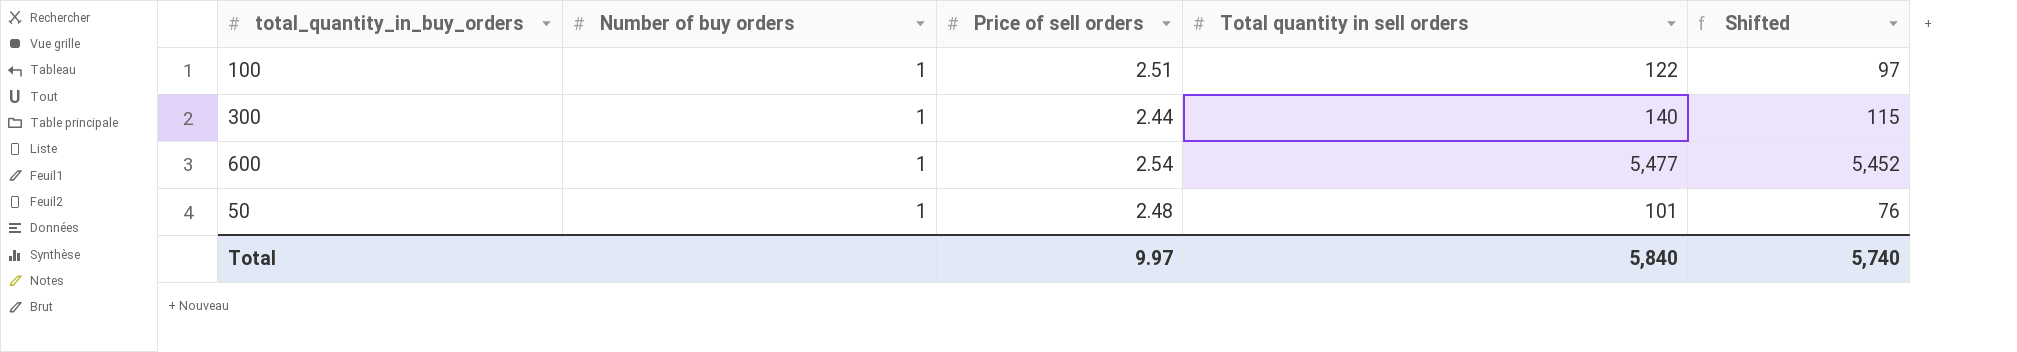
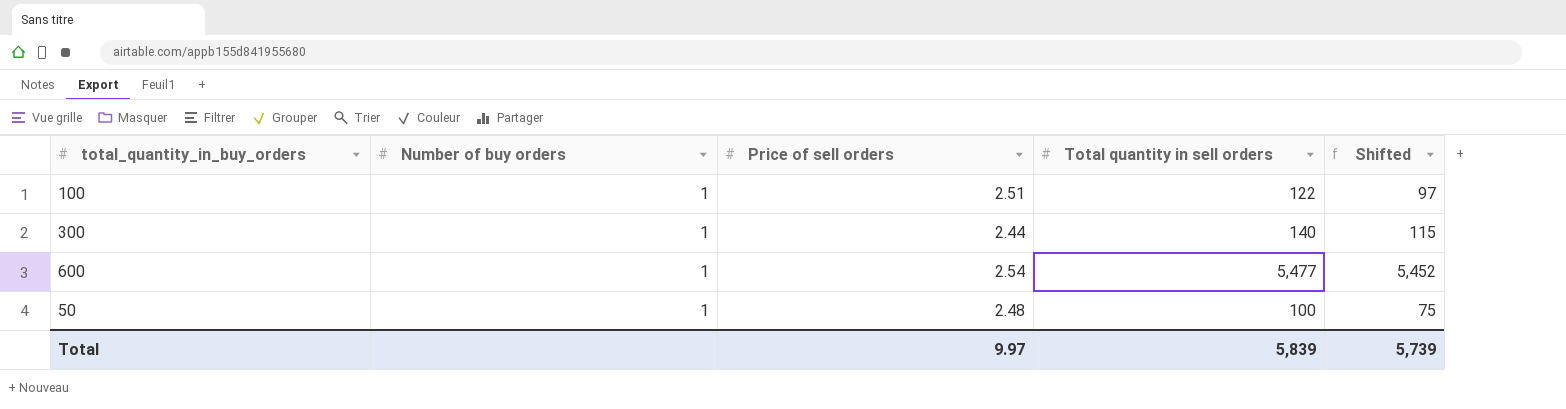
50 | Total quantity in sell orders: 101 -> 100
50 | Shifted: 76 -> 75
Total | Total quantity in sell orders: 5,840 -> 5,839
Total | Shifted: 5,740 -> 5,739

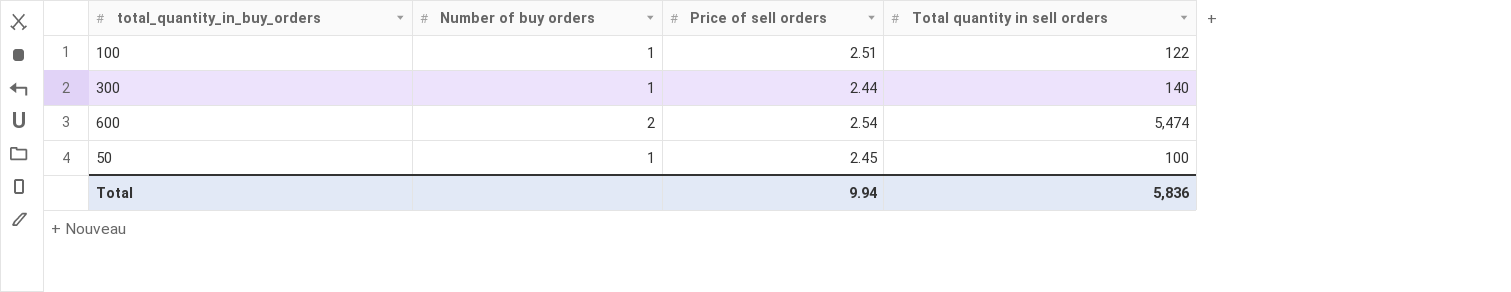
column Shifted | formula: [Total quantity in sell orders] - 25 -> none
600 | Number of buy orders: 1 -> 2
600 | Total quantity in sell orders: 5,477 -> 5,474
50 | Price of sell orders: 2.48 -> 2.45
Total | Price of sell orders: 9.97 -> 9.94
Total | Total quantity in sell orders: 5,839 -> 5,836

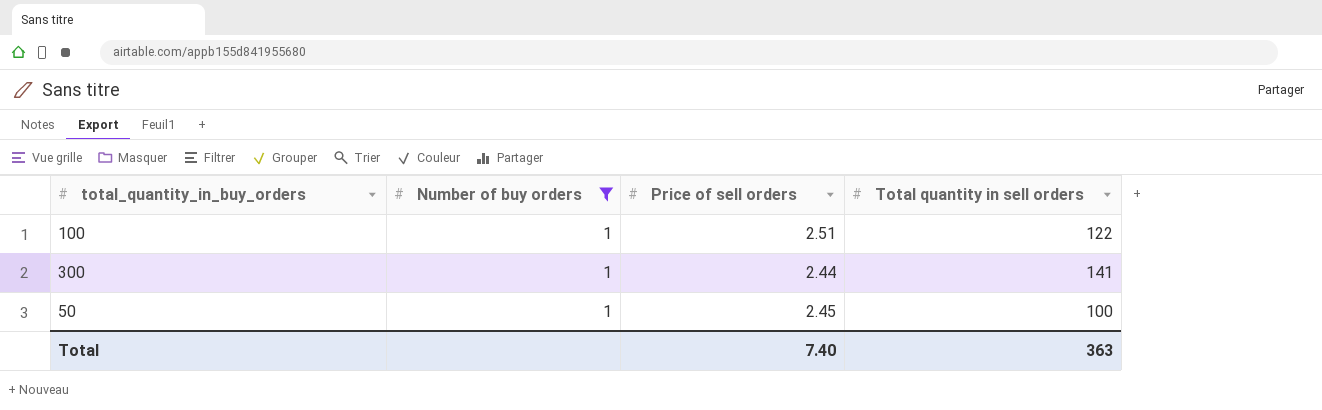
filter: none -> Number of buy orders = 1
300 | Total quantity in sell orders: 140 -> 141
Total | Price of sell orders: 9.94 -> 7.40
Total | Total quantity in sell orders: 5,836 -> 363

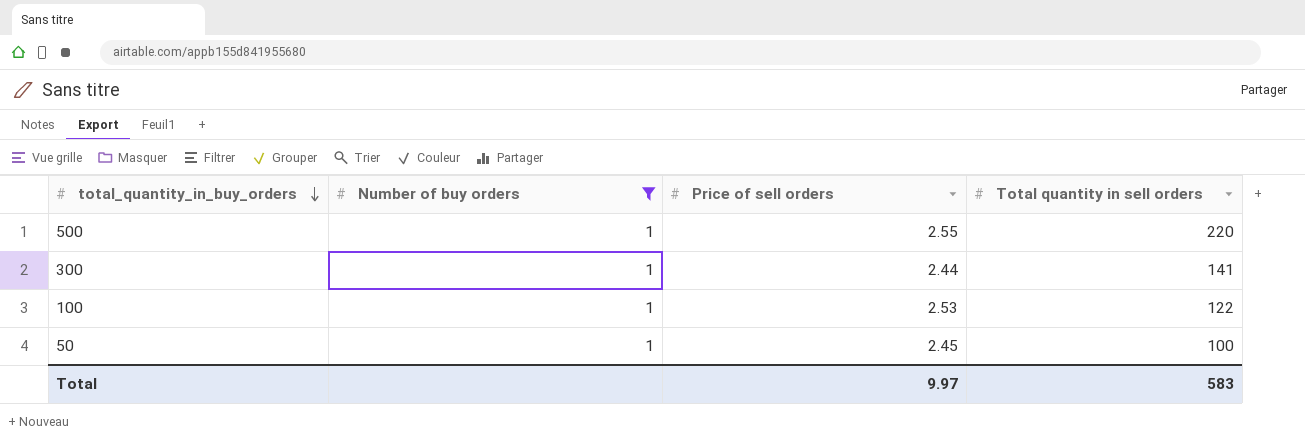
row order: none -> total_quantity_in_buy_orders descending
row 500: none -> 1 | 2.55 | 220
100 | Price of sell orders: 2.51 -> 2.53
Total | Price of sell orders: 7.40 -> 9.97
Total | Total quantity in sell orders: 363 -> 583

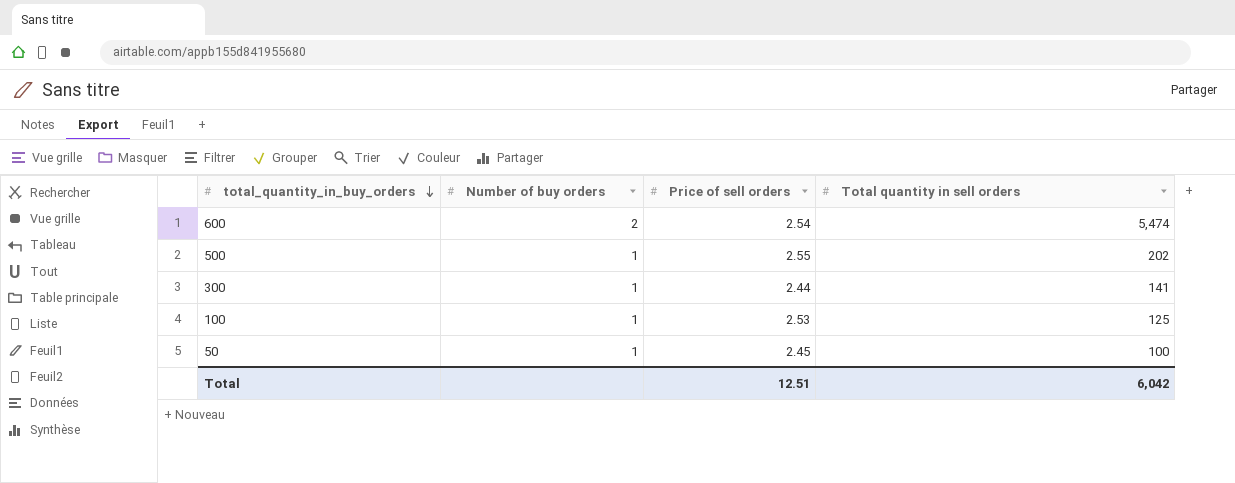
filter: Number of buy orders = 1 -> none
500 | Total quantity in sell orders: 220 -> 202
100 | Total quantity in sell orders: 122 -> 125
Total | Price of sell orders: 9.97 -> 12.51
Total | Total quantity in sell orders: 583 -> 6,042

